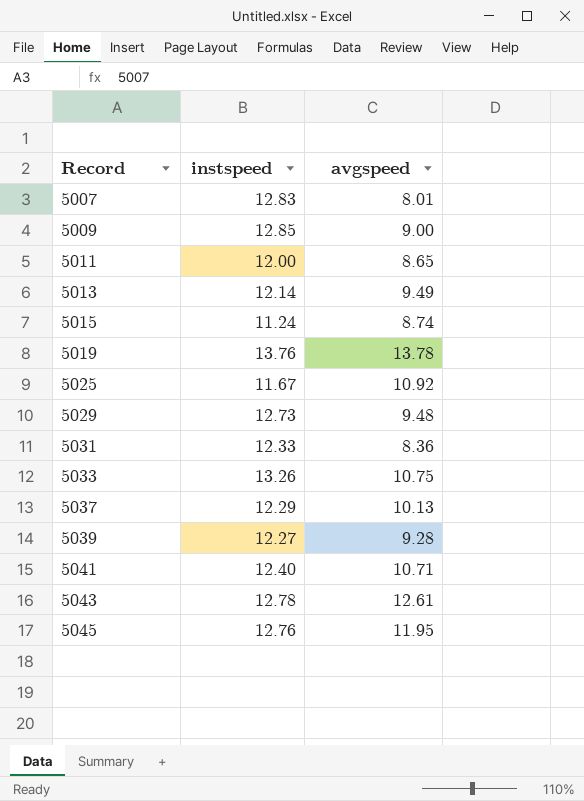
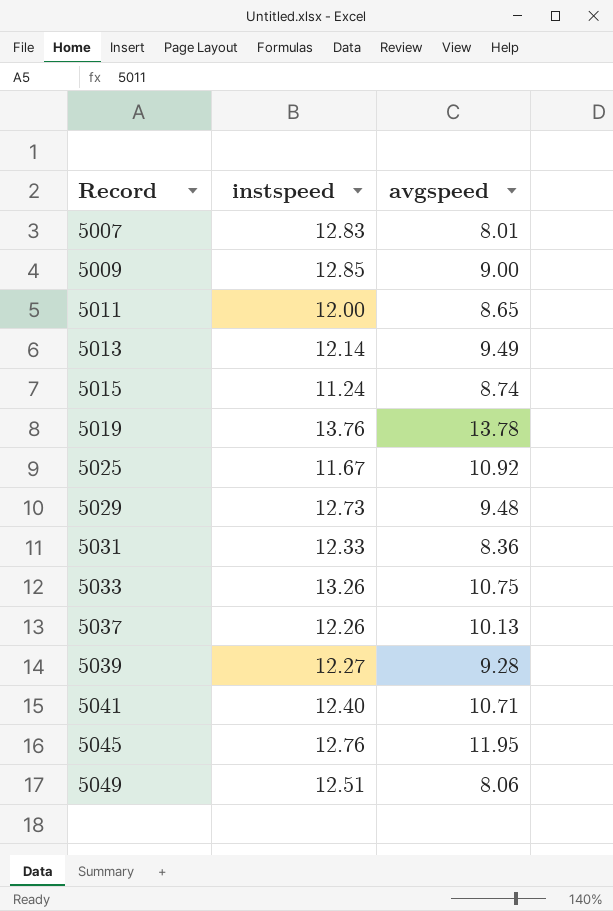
row 5043: 12.78 | 12.61 -> none
5037 | instspeed: 12.29 -> 12.26
row 5049: none -> 12.51 | 8.06

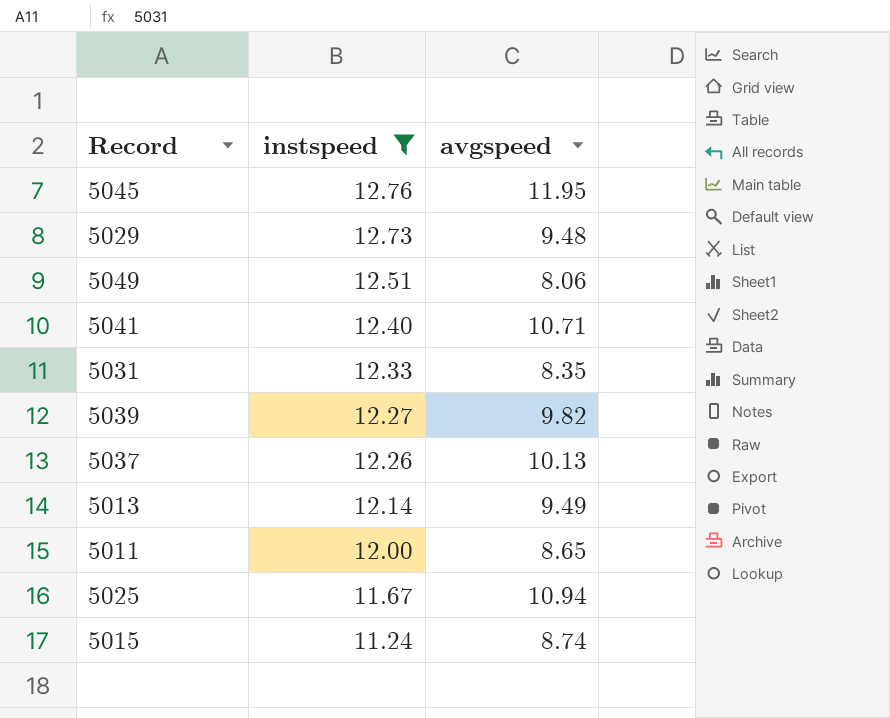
filter: none -> instspeed <= 12.76
row order: Record ascending -> instspeed descending
5031 | avgspeed: 8.36 -> 8.35
5039 | avgspeed: 9.28 -> 9.82
5025 | avgspeed: 10.92 -> 10.94

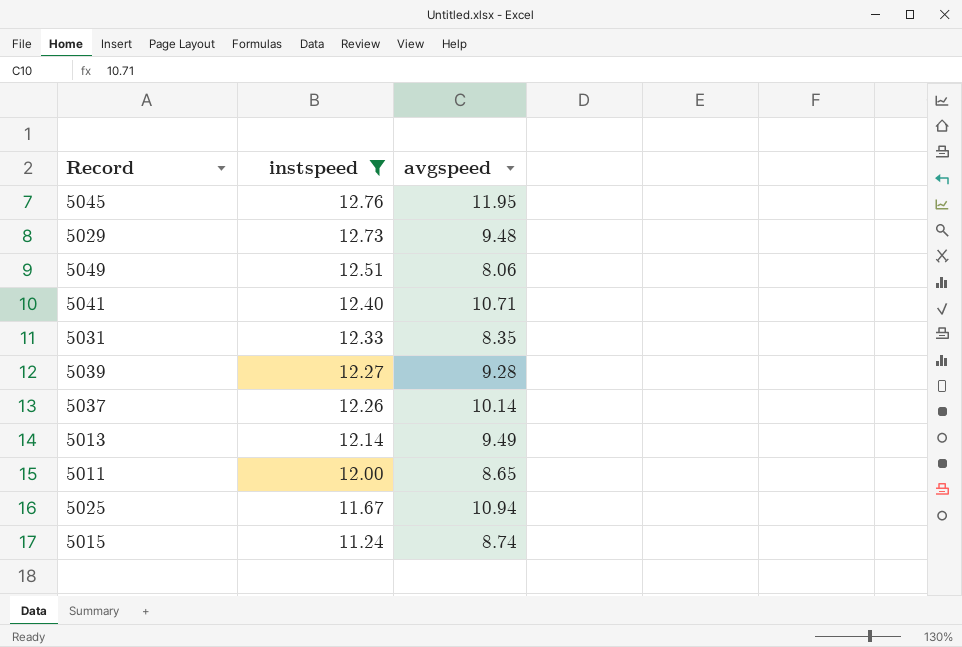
5039 | avgspeed: 9.82 -> 9.28
5037 | avgspeed: 10.13 -> 10.14

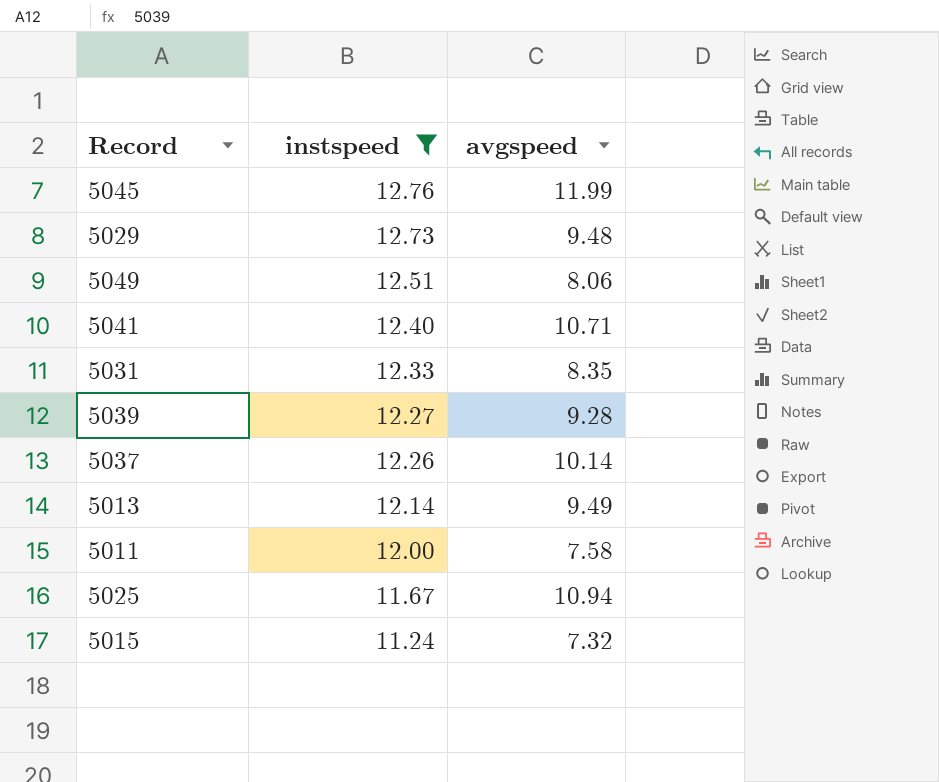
5045 | avgspeed: 11.95 -> 11.99
5011 | avgspeed: 8.65 -> 7.58
5015 | avgspeed: 8.74 -> 7.32

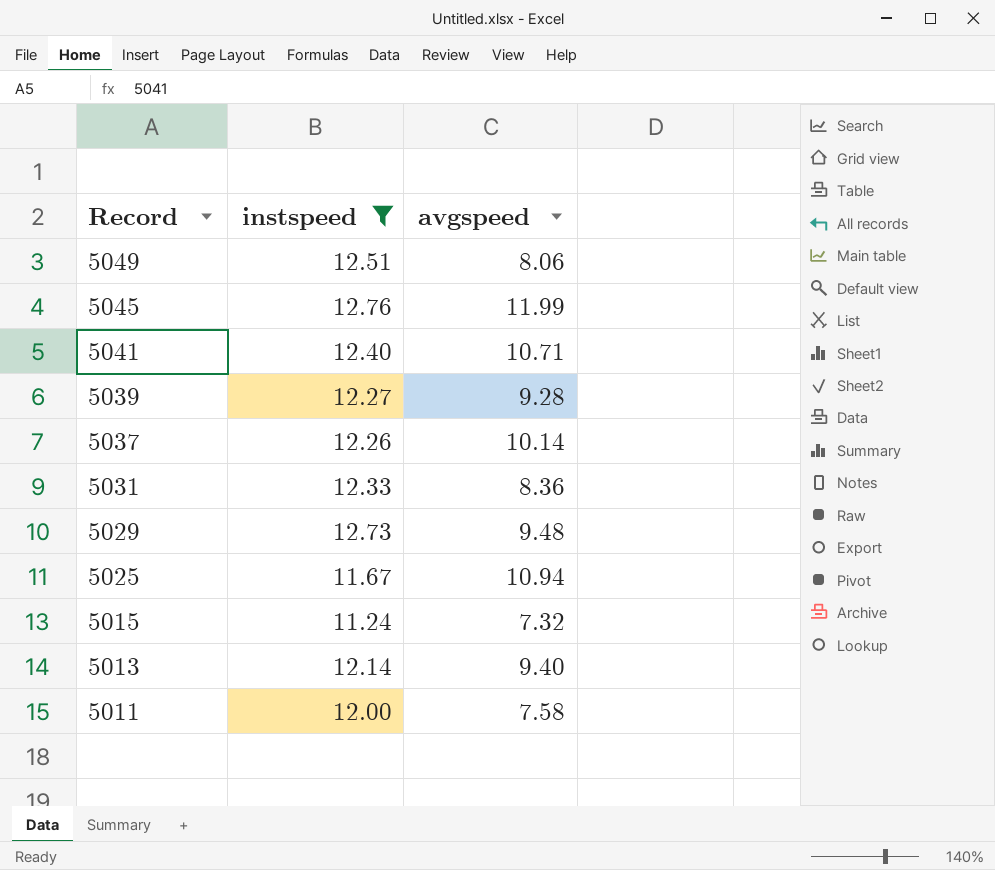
row order: instspeed descending -> Record descending
5031 | avgspeed: 8.35 -> 8.36
5013 | avgspeed: 9.49 -> 9.40

